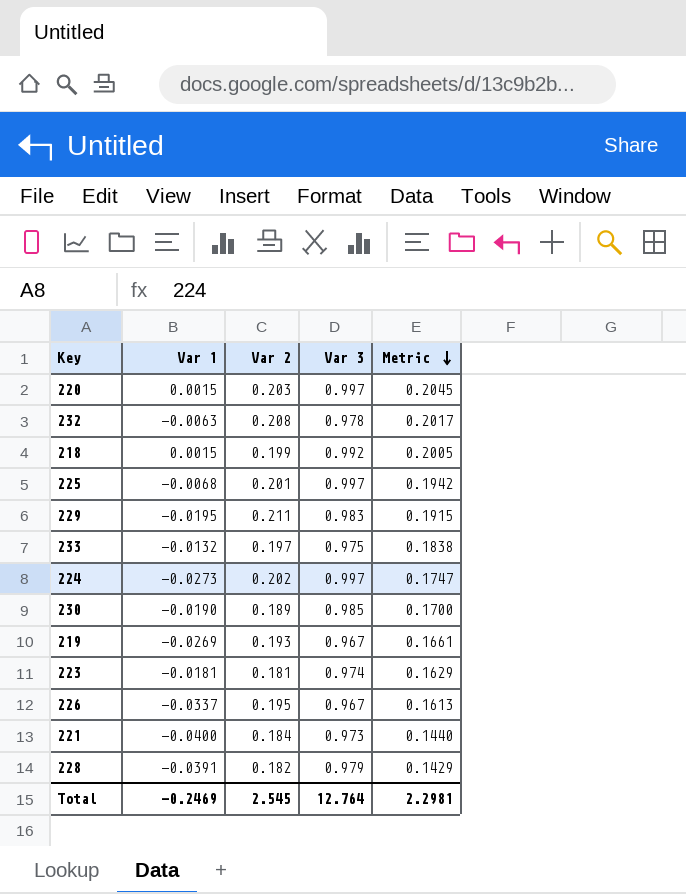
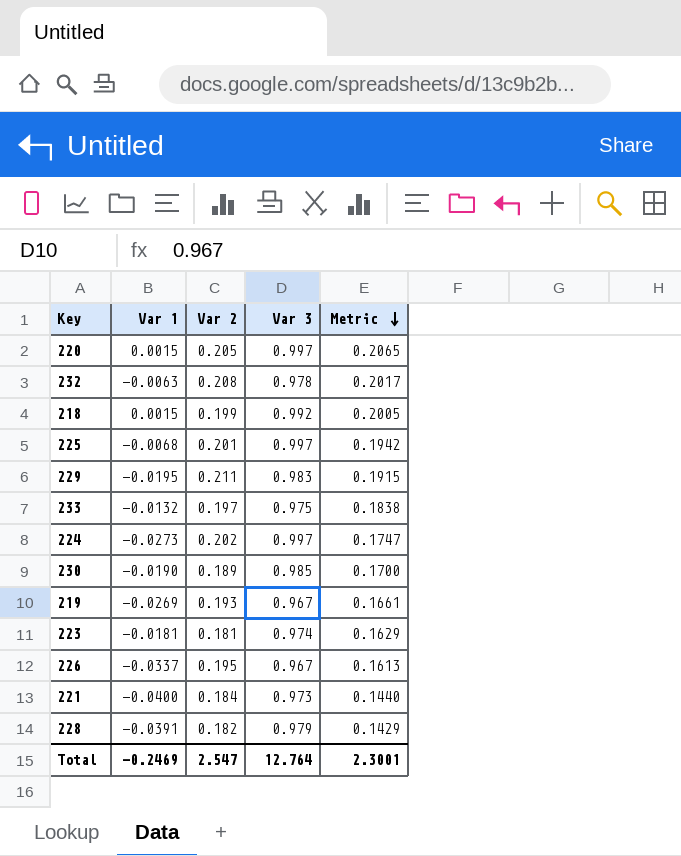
220 | Var 2: 0.203 -> 0.205
220 | Metric: 0.2045 -> 0.2065
Total | Var 2: 2.545 -> 2.547
Total | Metric: 2.2981 -> 2.3001

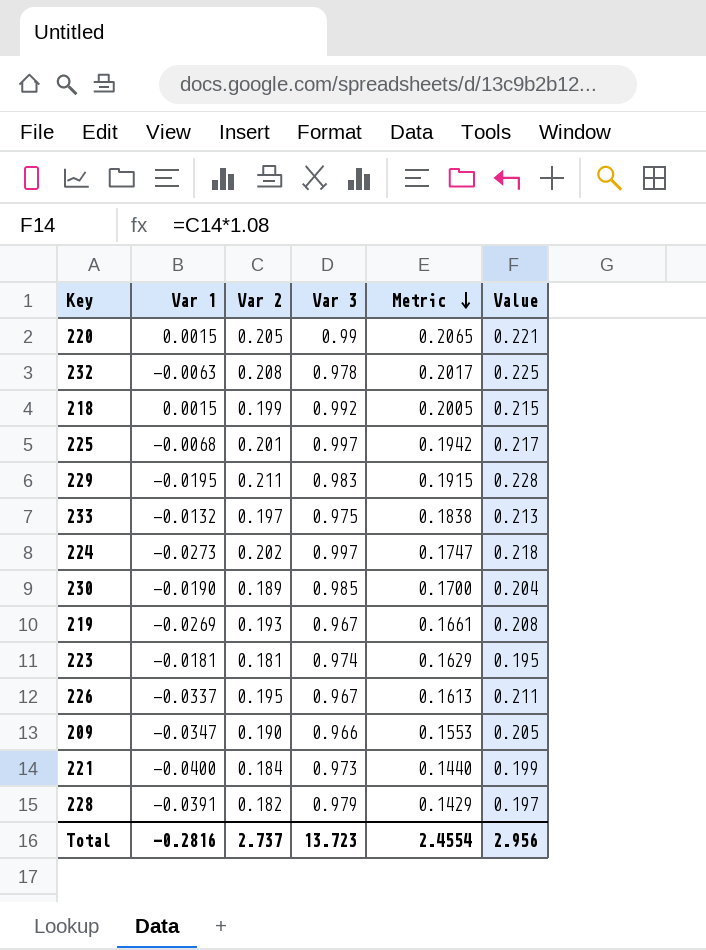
column Value | formula: none -> [Var 2] * 1.08
220 | Var 3: 0.997 -> 0.99
row 209: none -> -0.0347 | 0.190 | 0.966 | 0.1553 | 0.205
Total | Var 1: -0.2469 -> -0.2816
Total | Var 2: 2.547 -> 2.737
Total | Var 3: 12.764 -> 13.723
Total | Metric: 2.3001 -> 2.4554

